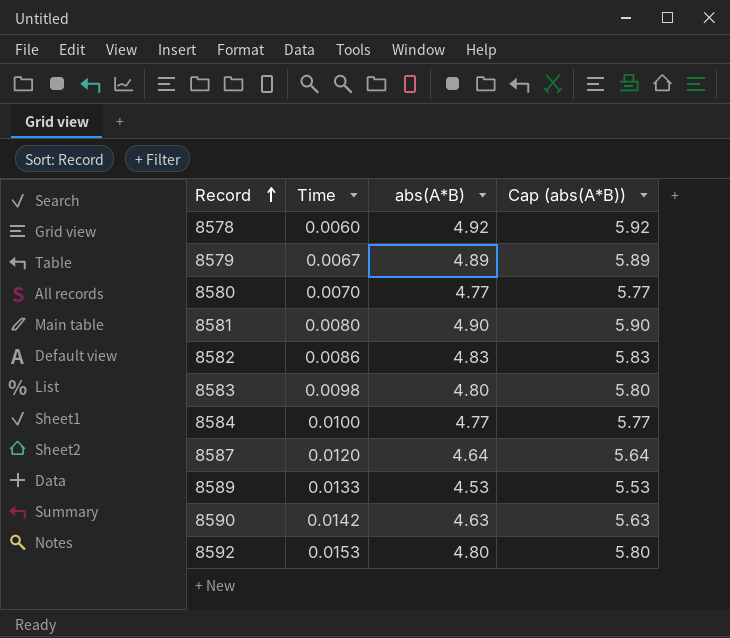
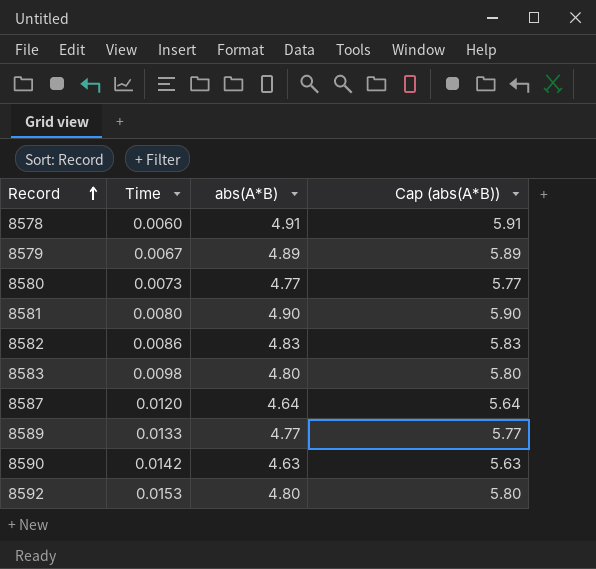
row 8584: 0.0100 | 4.77 | 5.77 -> none
8578 | abs(A*B): 4.92 -> 4.91
8578 | Cap (abs(A*B)): 5.92 -> 5.91
8580 | Time: 0.0070 -> 0.0073
8589 | abs(A*B): 4.53 -> 4.77
8589 | Cap (abs(A*B)): 5.53 -> 5.77

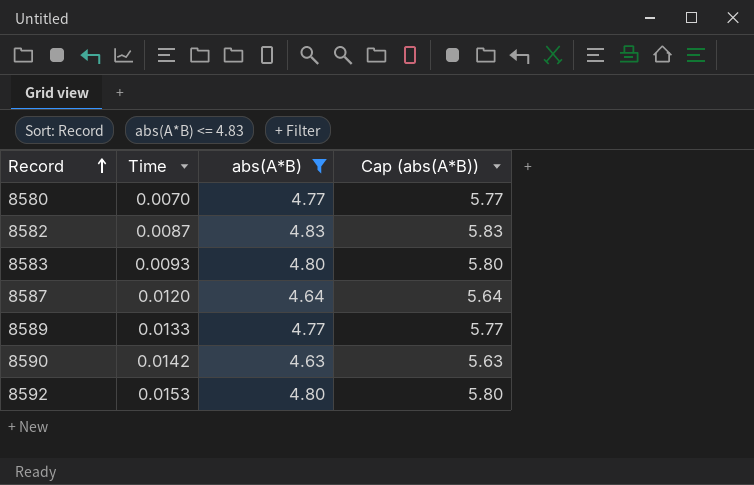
filter: none -> abs(A*B) <= 4.83
8580 | Time: 0.0073 -> 0.0070
8582 | Time: 0.0086 -> 0.0087
8583 | Time: 0.0098 -> 0.0093

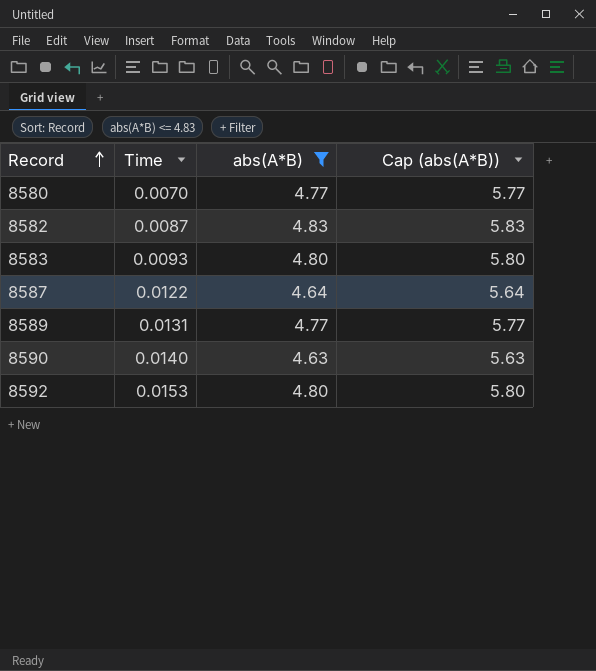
8587 | Time: 0.0120 -> 0.0122
8589 | Time: 0.0133 -> 0.0131
8590 | Time: 0.0142 -> 0.0140

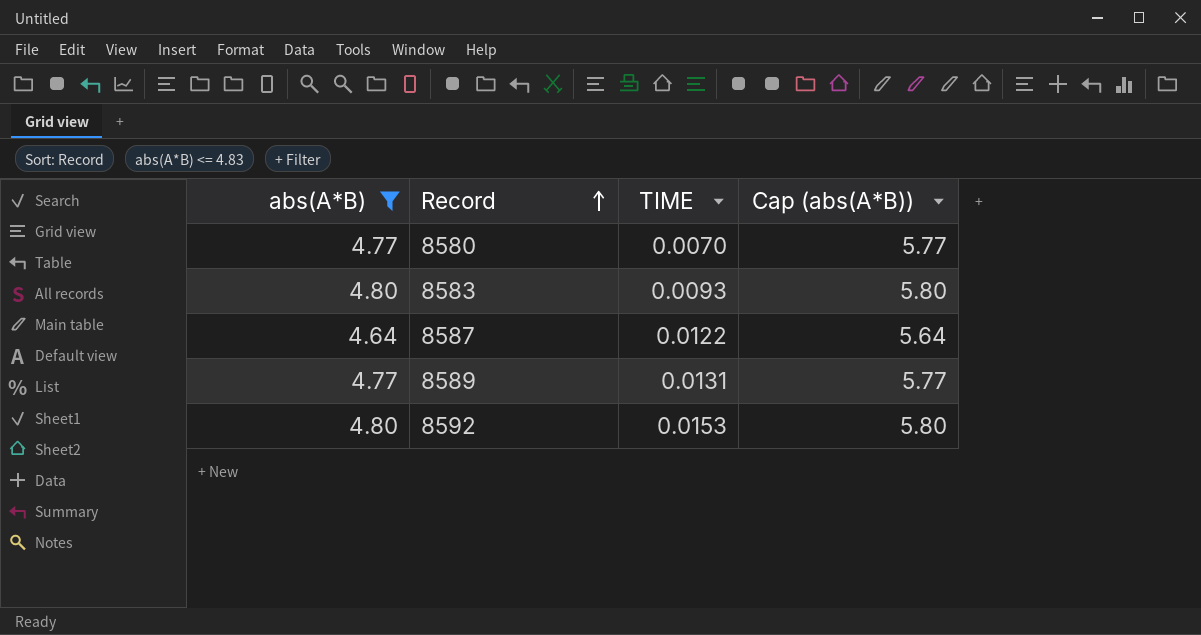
column abs(A*B) | position: 3 -> 1
column name: Time -> TIME
row 8582: 0.0087 | 4.83 | 5.83 -> none
row 8590: 0.0140 | 4.63 | 5.63 -> none

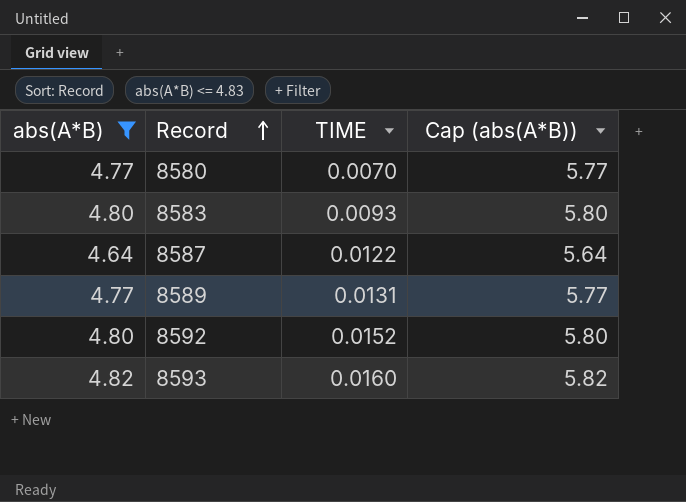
8592 | TIME: 0.0153 -> 0.0152
row 8593: none -> 4.82 | 0.0160 | 5.82

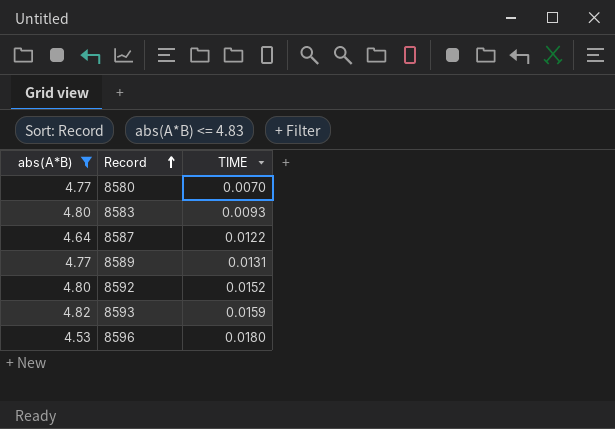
column Cap (abs(A*B)) | formula: [abs(A*B)] + 1 -> none
8593 | TIME: 0.0160 -> 0.0159
row 8596: none -> 4.53 | 0.0180

